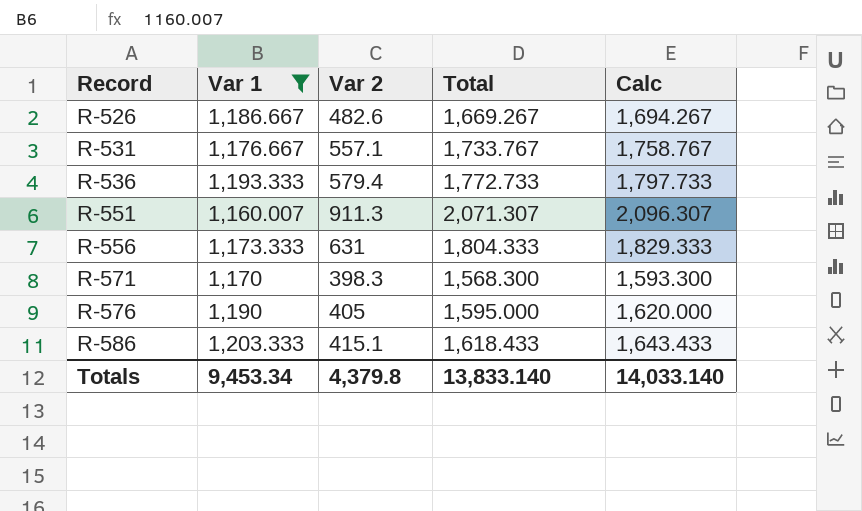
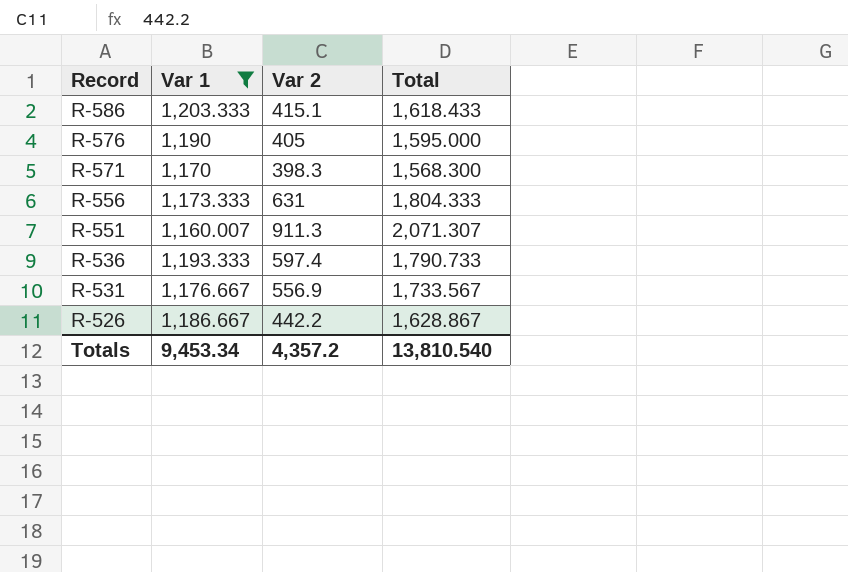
row order: Record ascending -> Record descending
column Calc | formula: [Total] + 25 -> none
R-536 | Var 2: 579.4 -> 597.4
R-536 | Total: 1,772.733 -> 1,790.733
R-531 | Var 2: 557.1 -> 556.9
R-531 | Total: 1,733.767 -> 1,733.567
R-526 | Var 2: 482.6 -> 442.2
R-526 | Total: 1,669.267 -> 1,628.867
Totals | Var 2: 4,379.8 -> 4,357.2
Totals | Total: 13,833.140 -> 13,810.540

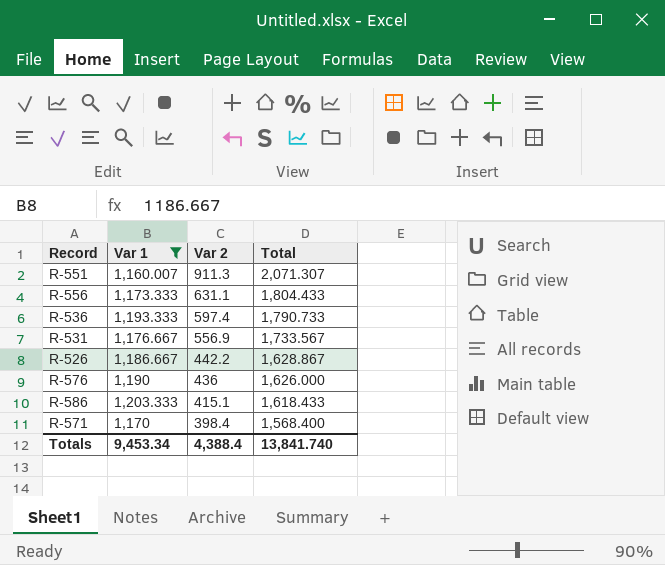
row order: Record descending -> Var 2 descending
R-556 | Var 2: 631 -> 631.1
R-556 | Total: 1,804.333 -> 1,804.433
R-576 | Var 2: 405 -> 436
R-576 | Total: 1,595.000 -> 1,626.000
R-571 | Var 2: 398.3 -> 398.4
R-571 | Total: 1,568.300 -> 1,568.400
Totals | Var 2: 4,357.2 -> 4,388.4
Totals | Total: 13,810.540 -> 13,841.740

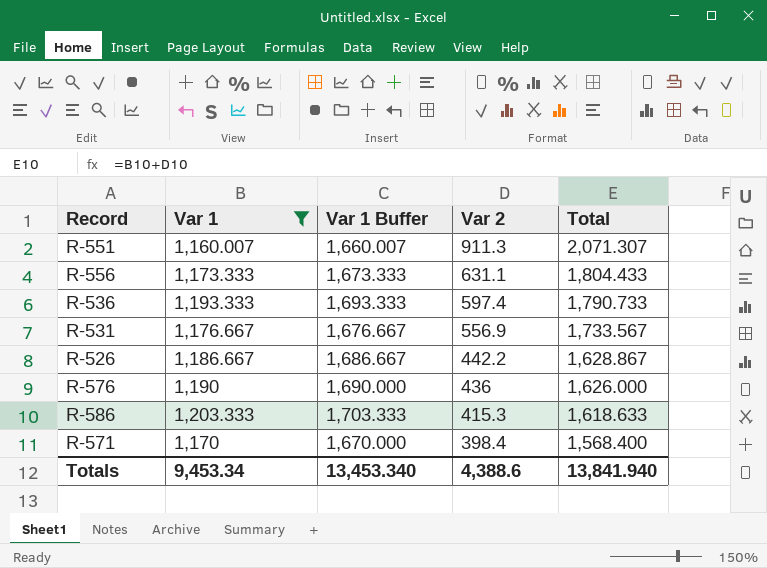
column Var 1 Buffer | formula: none -> [Var 1] + 500
R-586 | Var 2: 415.1 -> 415.3
R-586 | Total: 1,618.433 -> 1,618.633
Totals | Var 2: 4,388.4 -> 4,388.6
Totals | Total: 13,841.740 -> 13,841.940

